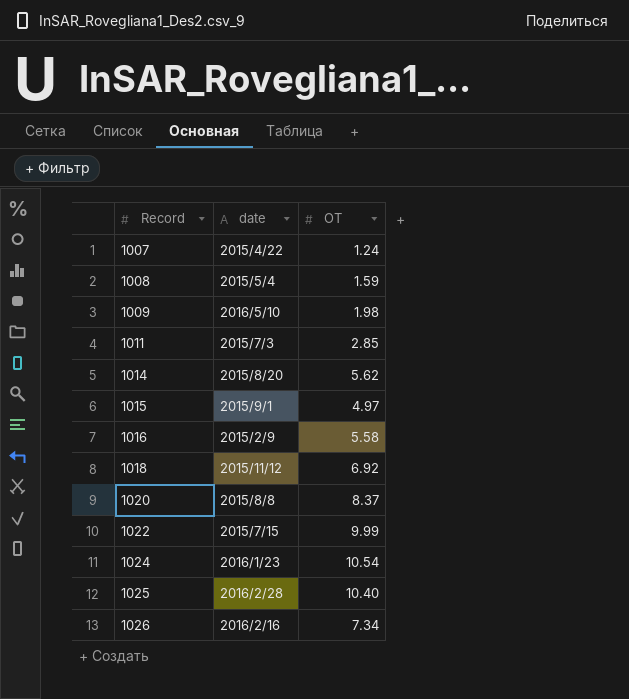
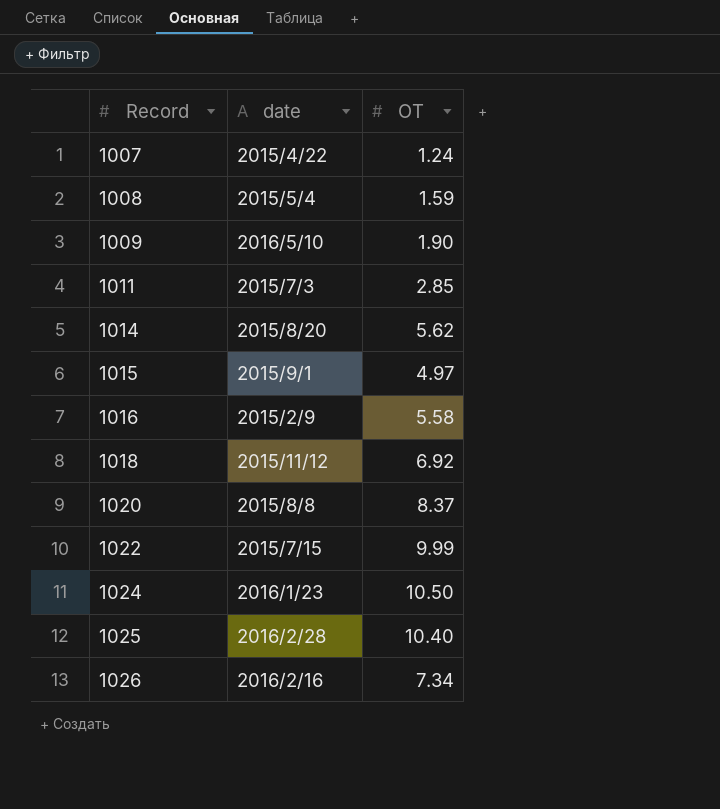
1009 | OT: 1.98 -> 1.90
1024 | OT: 10.54 -> 10.50

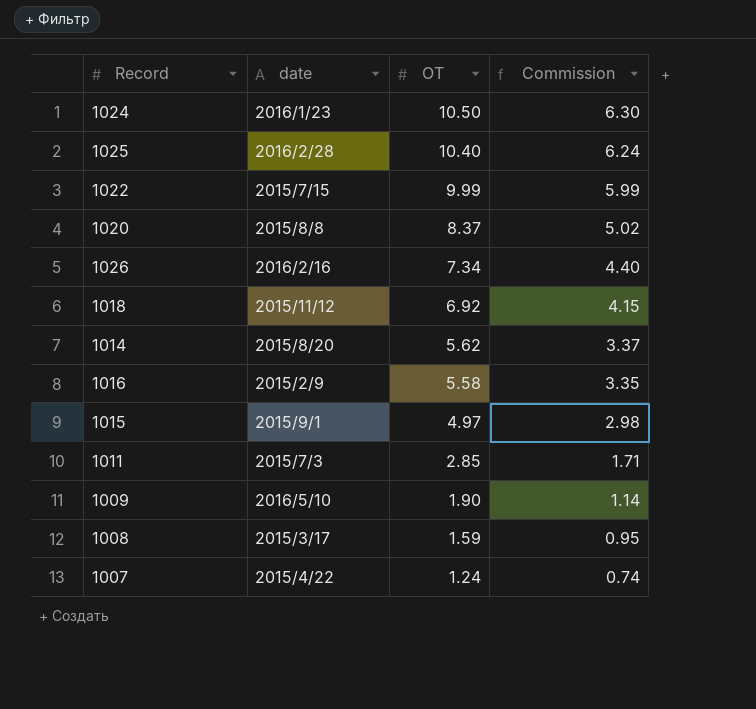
row order: Record ascending -> OT descending
column Commission | formula: none -> [OT] * 0.6
1008 | date: 2015/5/4 -> 2015/3/17

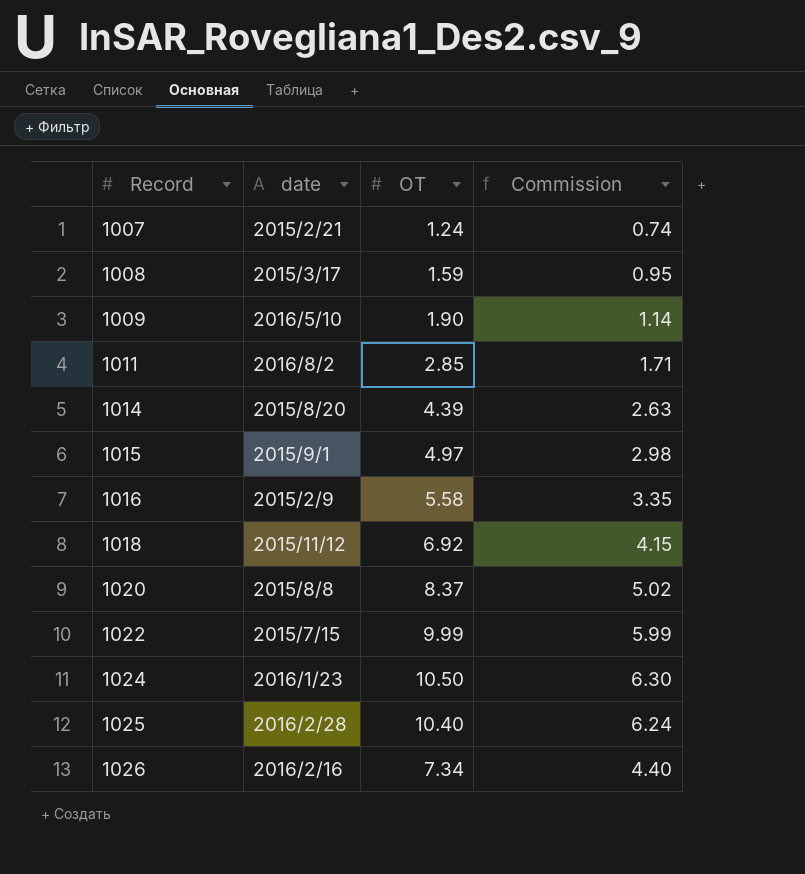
row order: OT descending -> Record ascending
1007 | date: 2015/4/22 -> 2015/2/21
1011 | date: 2015/7/3 -> 2016/8/2
1014 | OT: 5.62 -> 4.39
1014 | Commission: 3.37 -> 2.63

